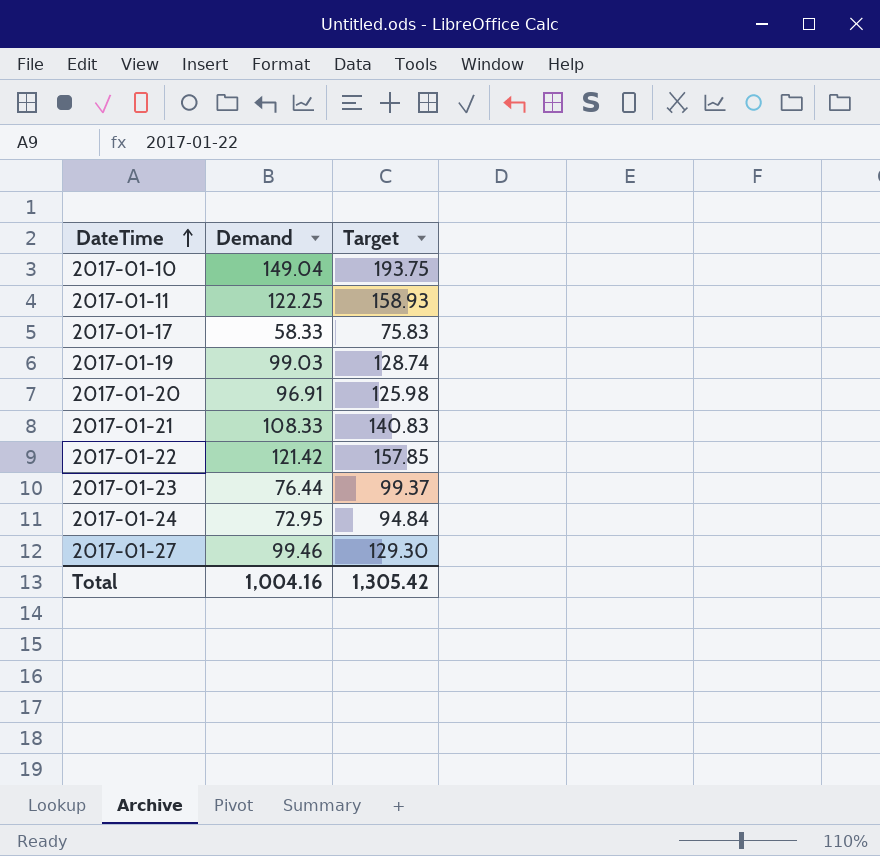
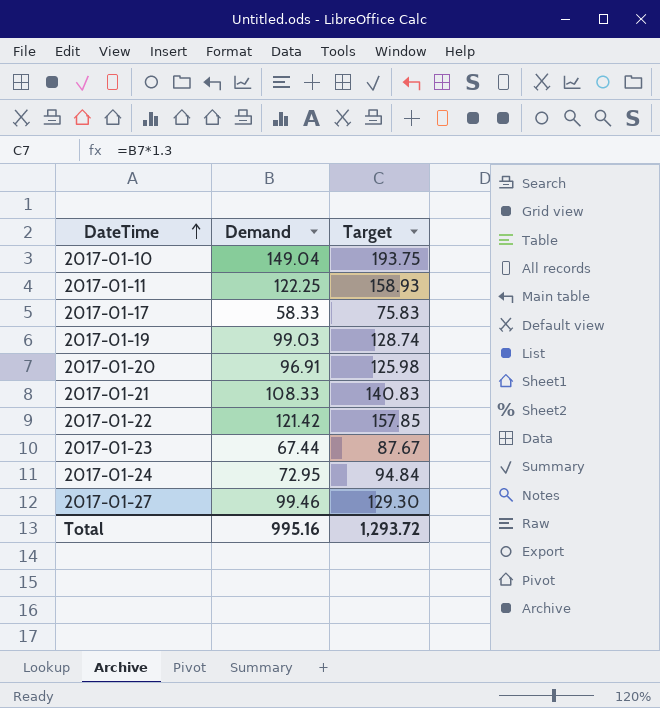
2017-01-23 | Demand: 76.44 -> 67.44
2017-01-23 | Target: 99.37 -> 87.67
Total | Demand: 1,004.16 -> 995.16
Total | Target: 1,305.42 -> 1,293.72

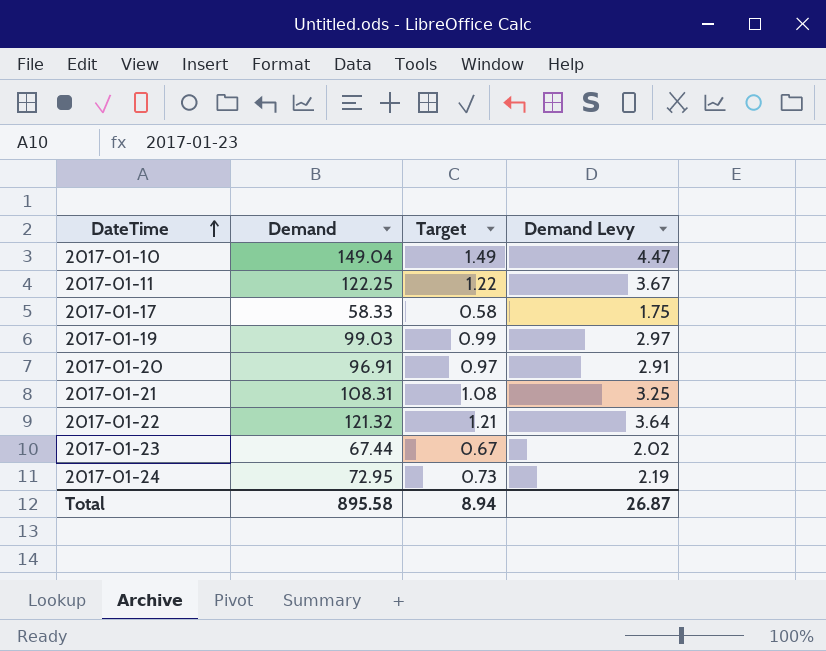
column Target | formula: [Demand] * 1.3 -> [Demand] * 0.01
column Demand Levy | formula: none -> [Demand] * 0.03
row 2017-01-27: 99.46 | 129.30 -> none
2017-01-21 | Demand: 108.33 -> 108.31
2017-01-22 | Demand: 121.42 -> 121.32
Total | Demand: 995.16 -> 895.58
Total | Target: 1,293.72 -> 8.94

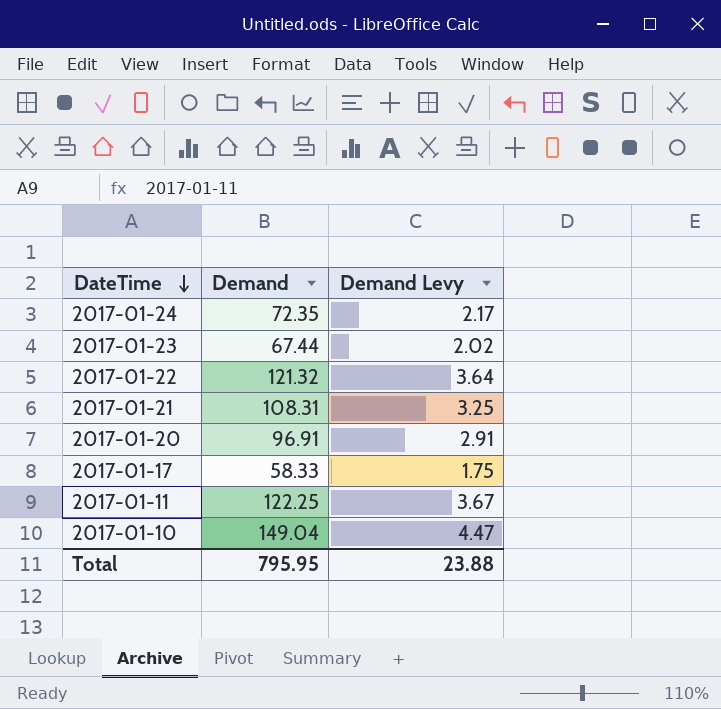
row order: DateTime ascending -> DateTime descending
column Target | formula: [Demand] * 0.01 -> none
row 2017-01-19: 99.03 | 0.99 | 2.97 -> none
2017-01-24 | Demand: 72.95 -> 72.35
2017-01-24 | Demand Levy: 2.19 -> 2.17
Total | Demand: 895.58 -> 795.95
Total | Demand Levy: 26.87 -> 23.88

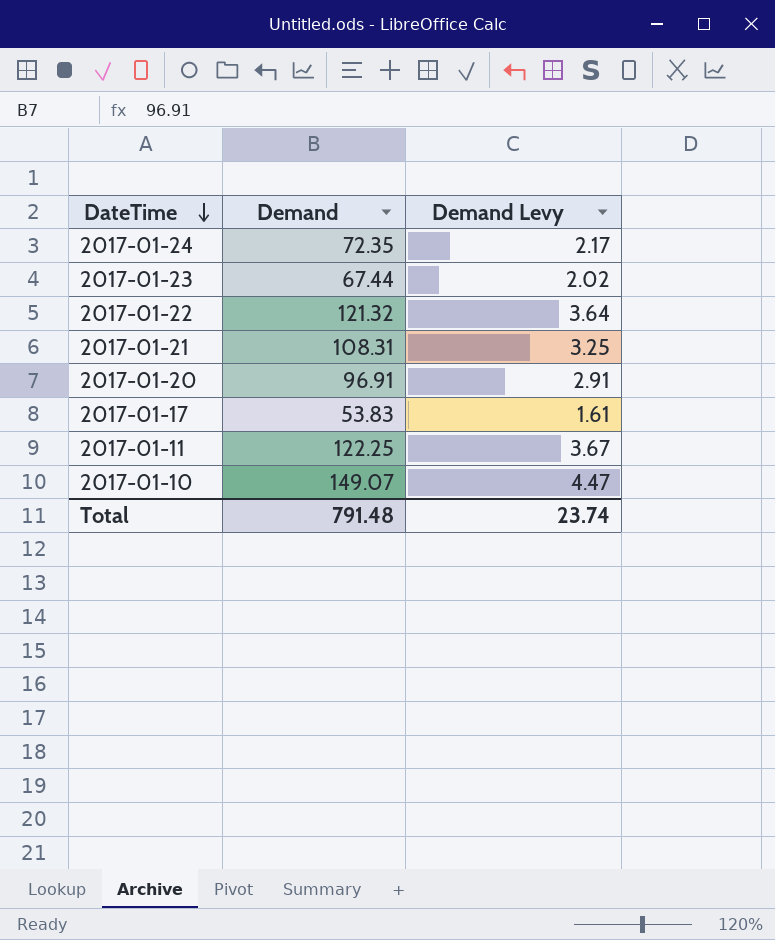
2017-01-17 | Demand: 58.33 -> 53.83
2017-01-17 | Demand Levy: 1.75 -> 1.61
2017-01-10 | Demand: 149.04 -> 149.07
Total | Demand: 795.95 -> 791.48
Total | Demand Levy: 23.88 -> 23.74

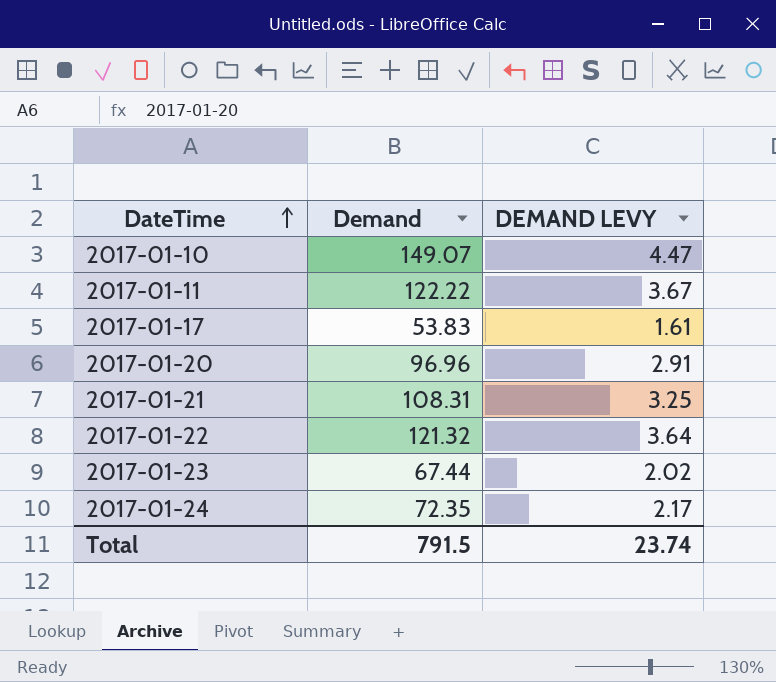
row order: DateTime descending -> DateTime ascending
column name: Demand Levy -> DEMAND LEVY
2017-01-11 | Demand: 122.25 -> 122.22
2017-01-20 | Demand: 96.91 -> 96.96
Total | Demand: 791.48 -> 791.5

